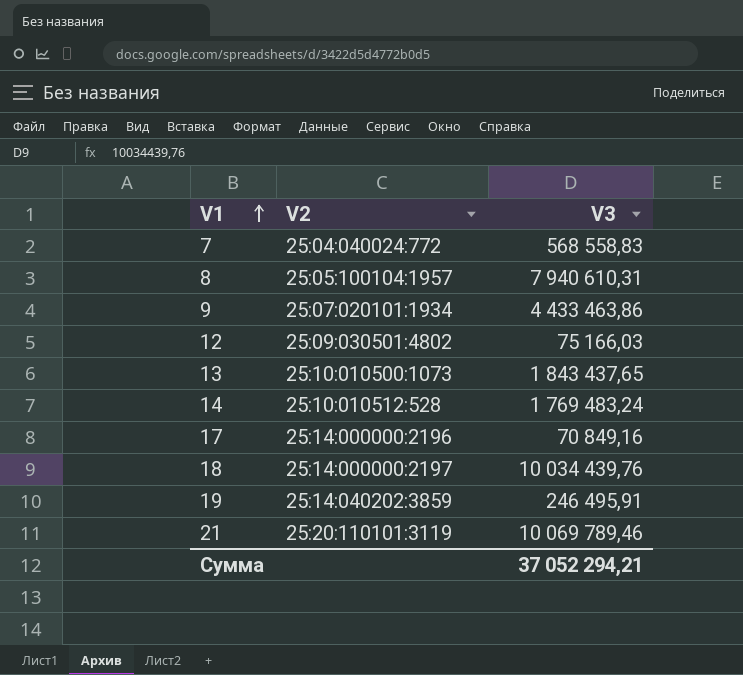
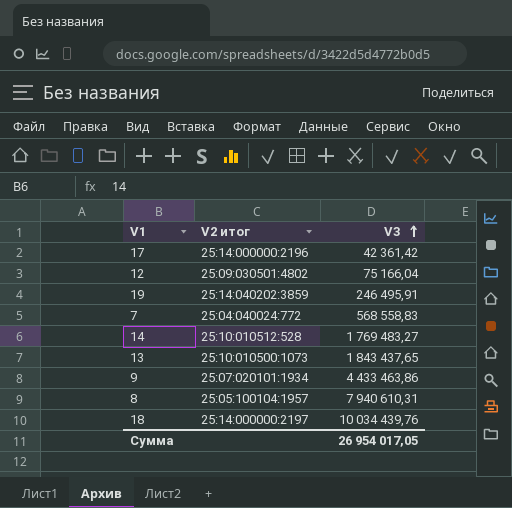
row order: V1 ascending -> V3 ascending
column name: V2 -> V2 итог
row 21: 25:20:110101:3119 | 10 069 789,46 -> none
17 | V3: 70 849,16 -> 42 361,42
12 | V3: 75 166,03 -> 75 166,04
14 | V3: 1 769 483,24 -> 1 769 483,27
Сумма | V3: 37 052 294,21 -> 26 954 017,05

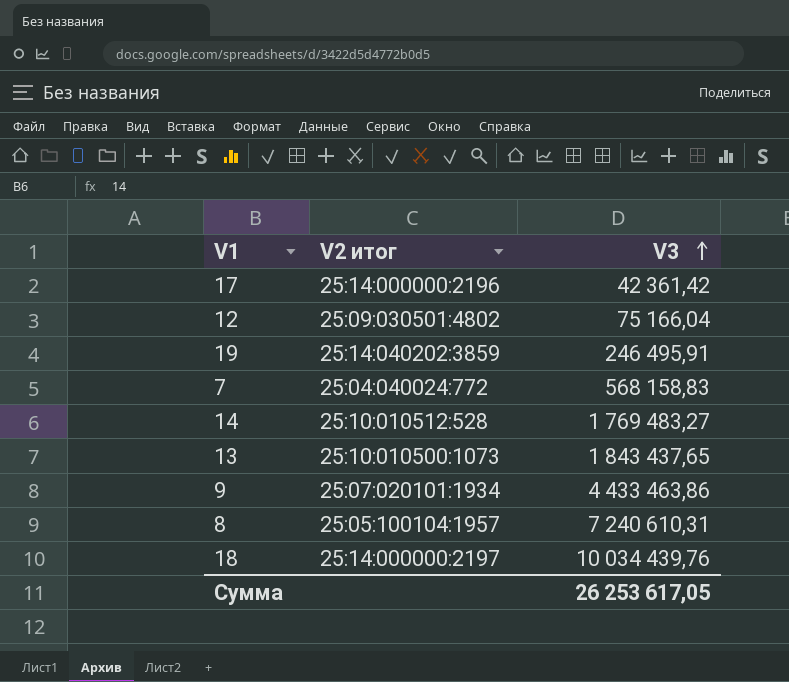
7 | V3: 568 558,83 -> 568 158,83
8 | V3: 7 940 610,31 -> 7 240 610,31
Сумма | V3: 26 954 017,05 -> 26 253 617,05

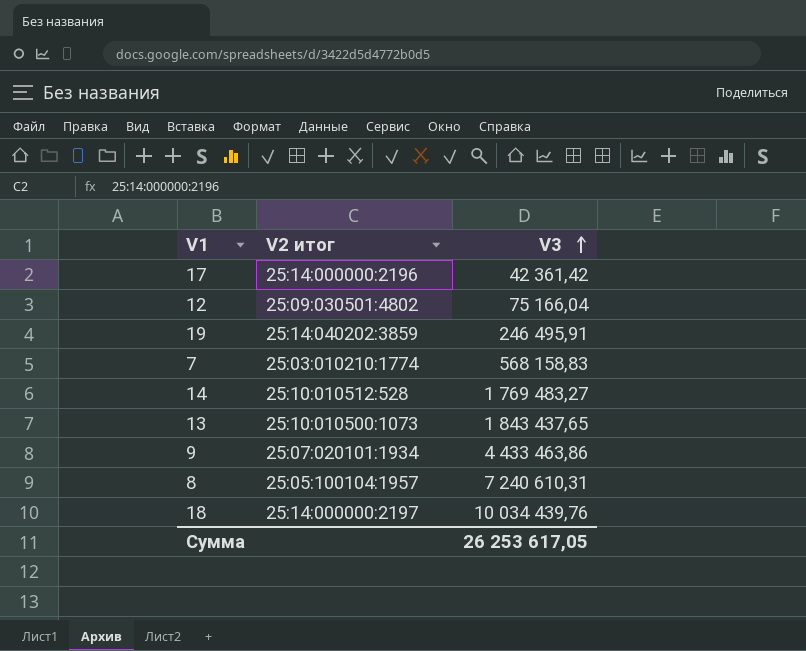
7 | V2 итог: 25:04:040024:772 -> 25:03:010210:1774

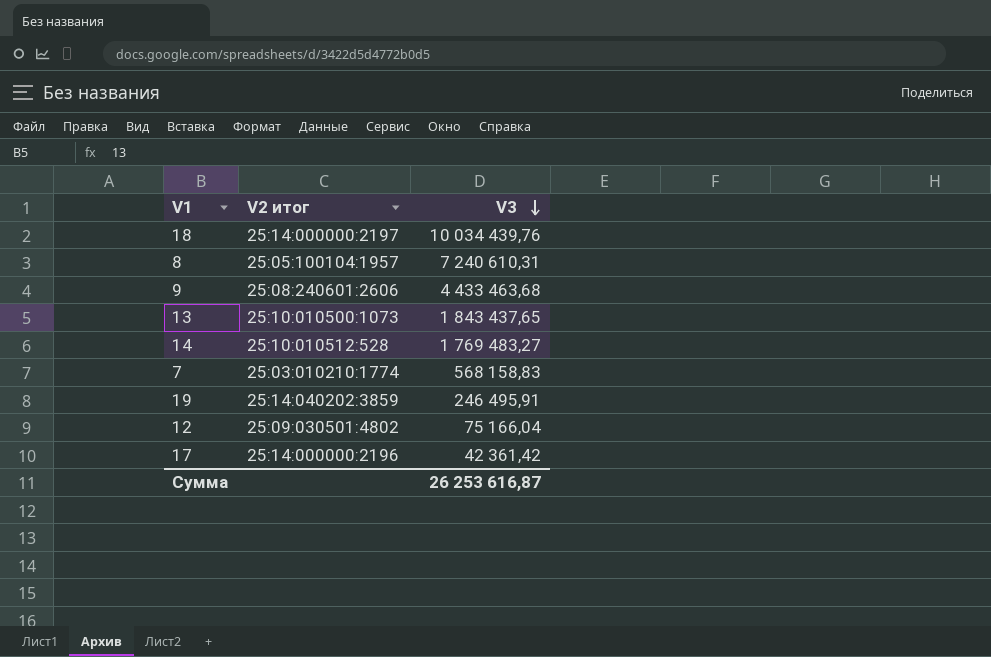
row order: V3 ascending -> V3 descending
9 | V2 итог: 25:07:020101:1934 -> 25:08:240601:2606
9 | V3: 4 433 463,86 -> 4 433 463,68
Сумма | V3: 26 253 617,05 -> 26 253 616,87

